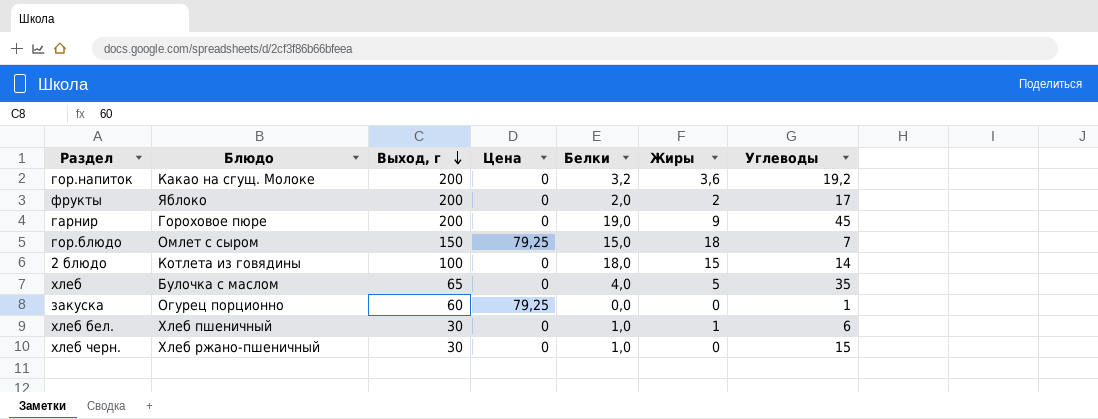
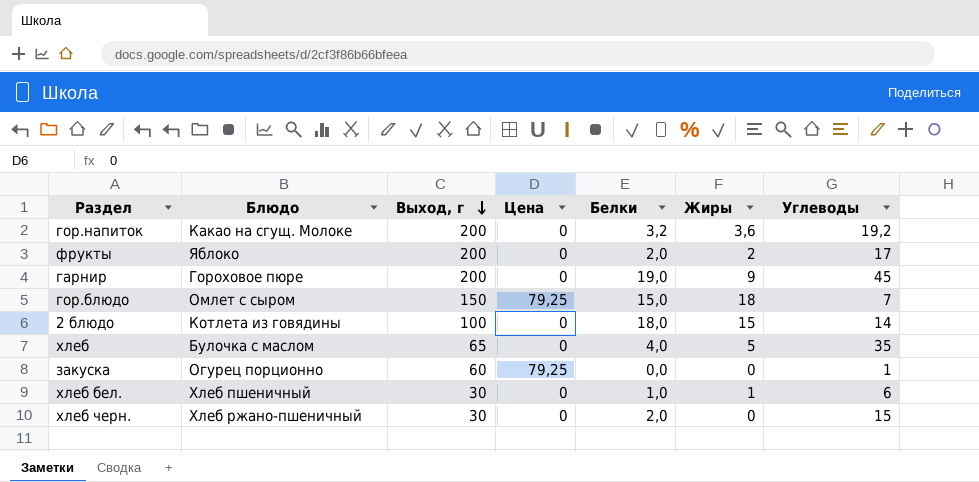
хлеб черн. | Белки: 1,0 -> 2,0

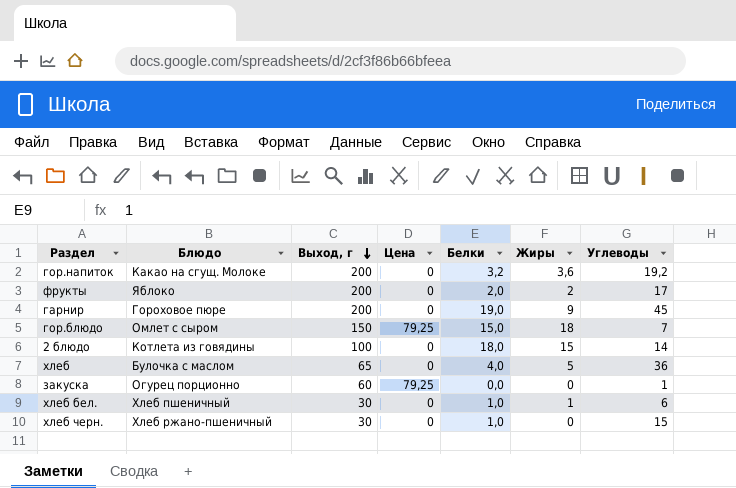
хлеб | Углеводы: 35 -> 36
хлеб черн. | Белки: 2,0 -> 1,0

